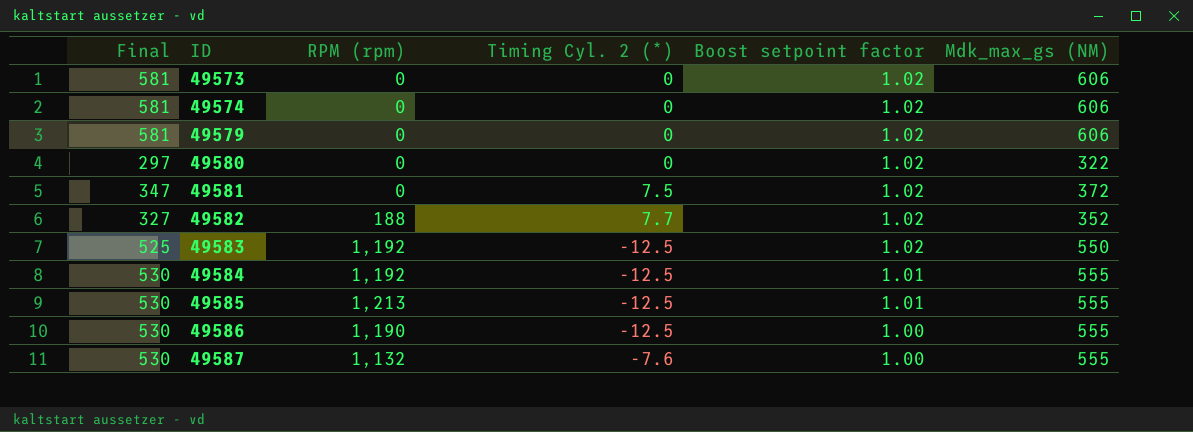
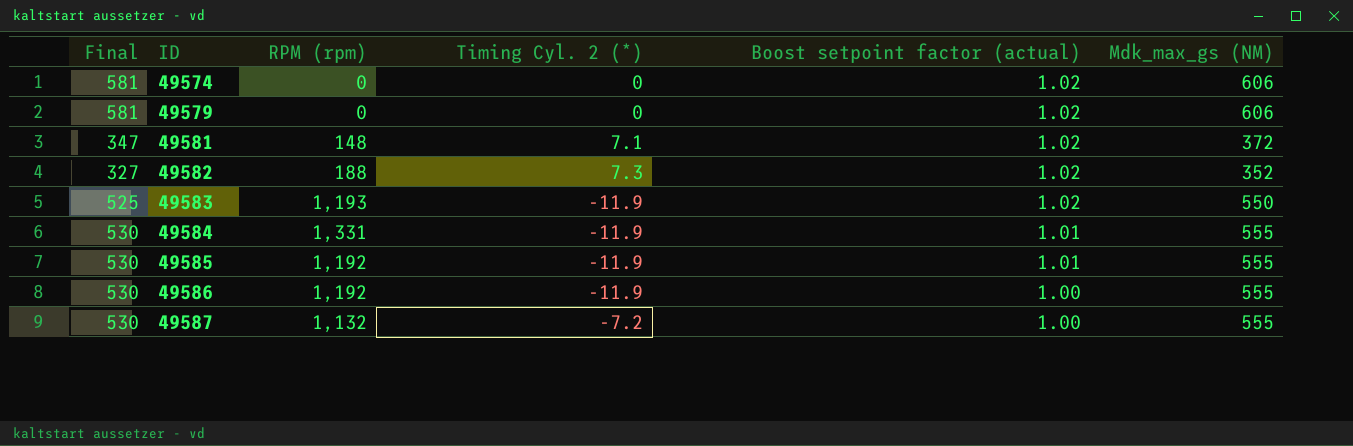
column name: Boost setpoint factor -> Boost setpoint factor (actual)
row 49573: 581 | 0 | 0 | 1.02 | 606 -> none
row 49580: 297 | 0 | 0 | 1.02 | 322 -> none
49581 | RPM (rpm): 0 -> 148
49581 | Timing Cyl. 2 (*): 7.5 -> 7.1
49582 | Timing Cyl. 2 (*): 7.7 -> 7.3
49583 | RPM (rpm): 1,192 -> 1,193
49583 | Timing Cyl. 2 (*): -12.5 -> -11.9
49584 | RPM (rpm): 1,192 -> 1,331
49584 | Timing Cyl. 2 (*): -12.5 -> -11.9
49585 | RPM (rpm): 1,213 -> 1,192
49585 | Timing Cyl. 2 (*): -12.5 -> -11.9
49586 | RPM (rpm): 1,190 -> 1,192
49586 | Timing Cyl. 2 (*): -12.5 -> -11.9
49587 | Timing Cyl. 2 (*): -7.6 -> -7.2

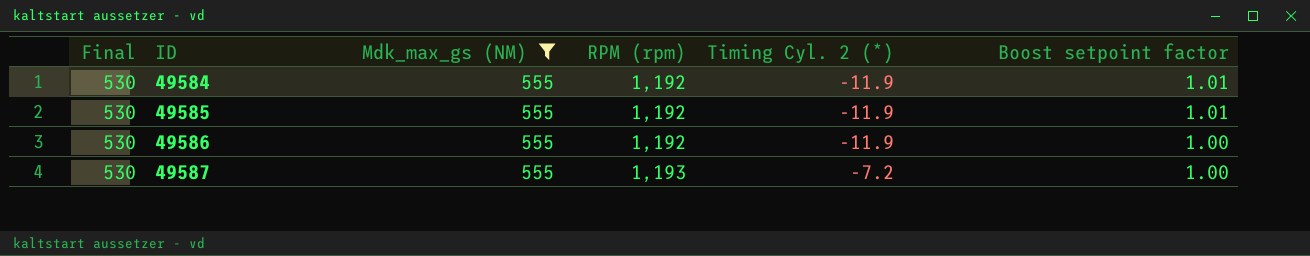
filter: none -> Mdk_max_gs (NM) = 555
column Mdk_max_gs (NM) | position: 6 -> 3
column name: Boost setpoint factor (actual) -> Boost setpoint factor
49584 | RPM (rpm): 1,331 -> 1,192
49587 | RPM (rpm): 1,132 -> 1,193

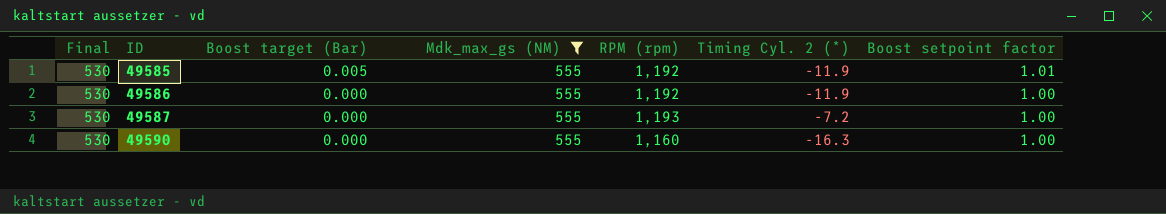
column Boost target (Bar) | position: none -> 3
row 49584: 530 | 555 | 1,192 | -11.9 | 1.01 -> none
row 49590: none -> 530 | 0.000 | 555 | 1,160 | -16.3 | 1.00

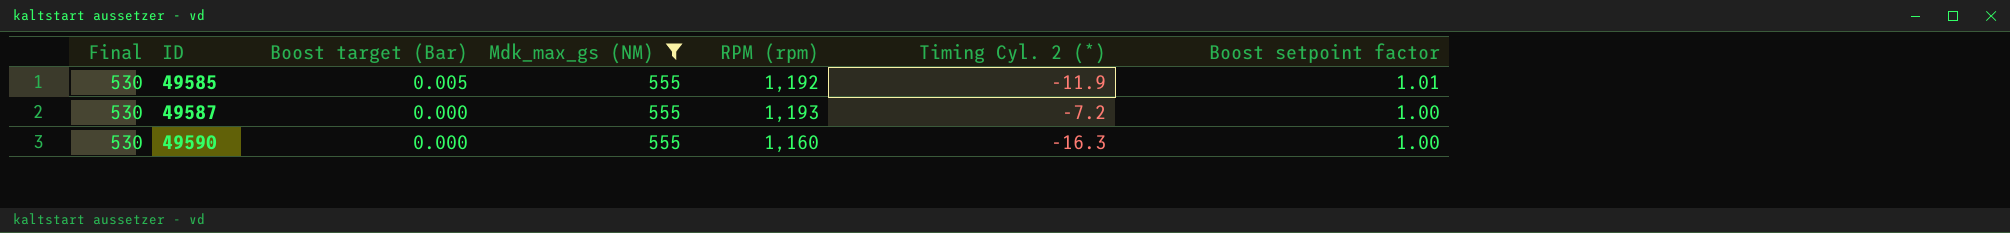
row 49586: 530 | 0.000 | 555 | 1,192 | -11.9 | 1.00 -> none

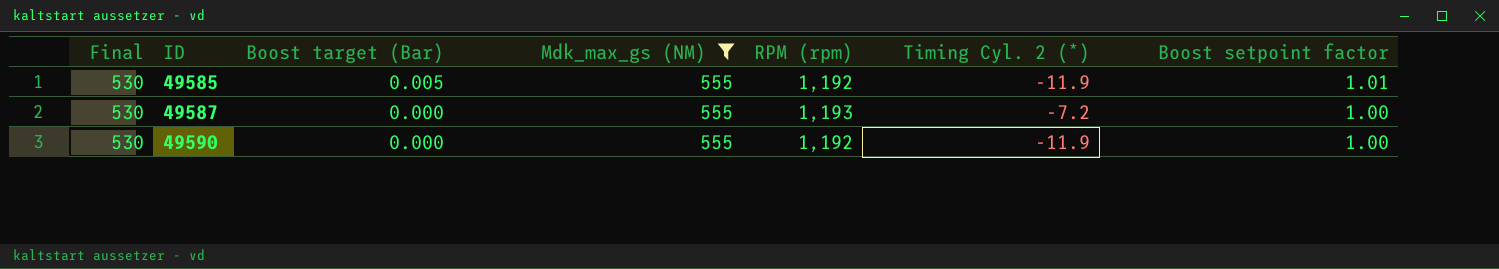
49590 | RPM (rpm): 1,160 -> 1,192
49590 | Timing Cyl. 2 (*): -16.3 -> -11.9

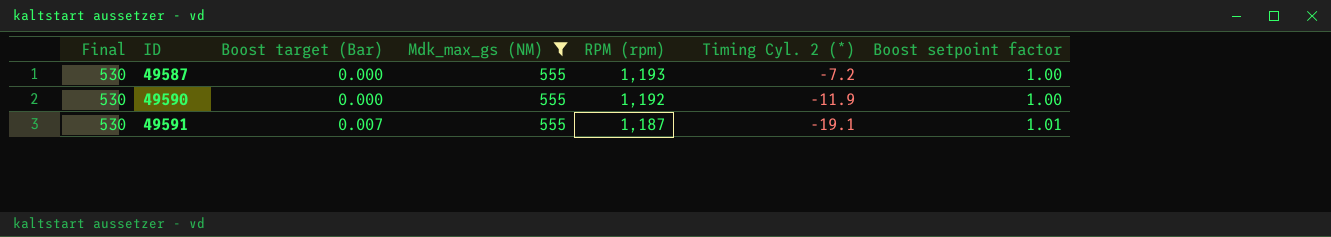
row 49585: 530 | 0.005 | 555 | 1,192 | -11.9 | 1.01 -> none
row 49591: none -> 530 | 0.007 | 555 | 1,187 | -19.1 | 1.01

